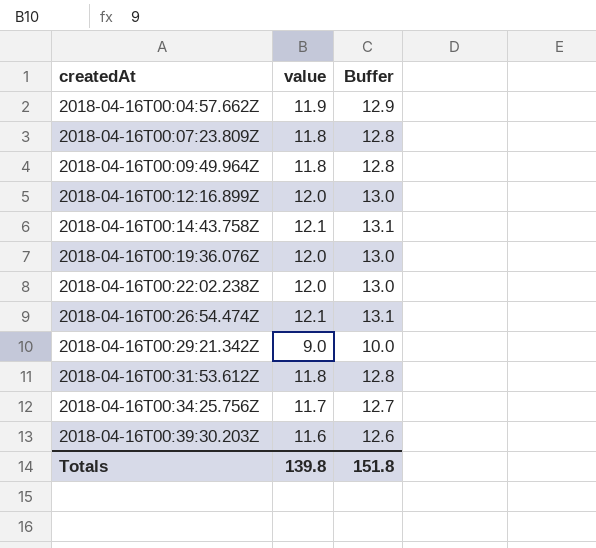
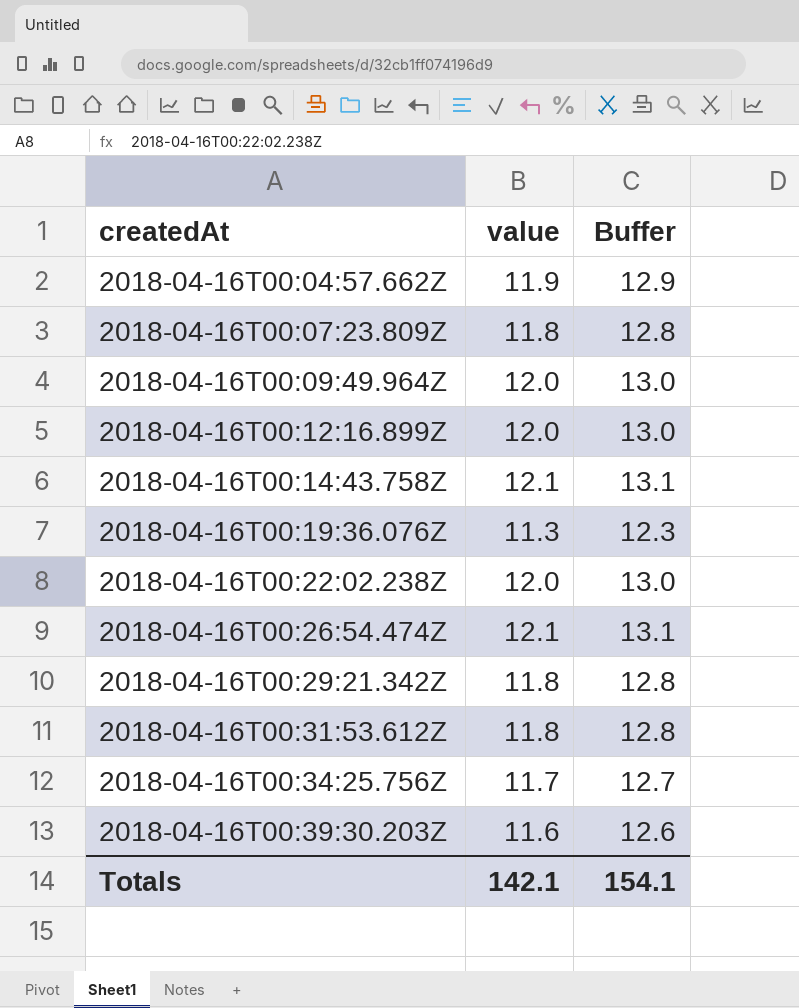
2018-04-16T00:09:49.964Z | value: 11.8 -> 12.0
2018-04-16T00:09:49.964Z | Buffer: 12.8 -> 13.0
2018-04-16T00:19:36.076Z | value: 12.0 -> 11.3
2018-04-16T00:19:36.076Z | Buffer: 13.0 -> 12.3
2018-04-16T00:29:21.342Z | value: 9.0 -> 11.8
2018-04-16T00:29:21.342Z | Buffer: 10.0 -> 12.8
Totals | value: 139.8 -> 142.1
Totals | Buffer: 151.8 -> 154.1

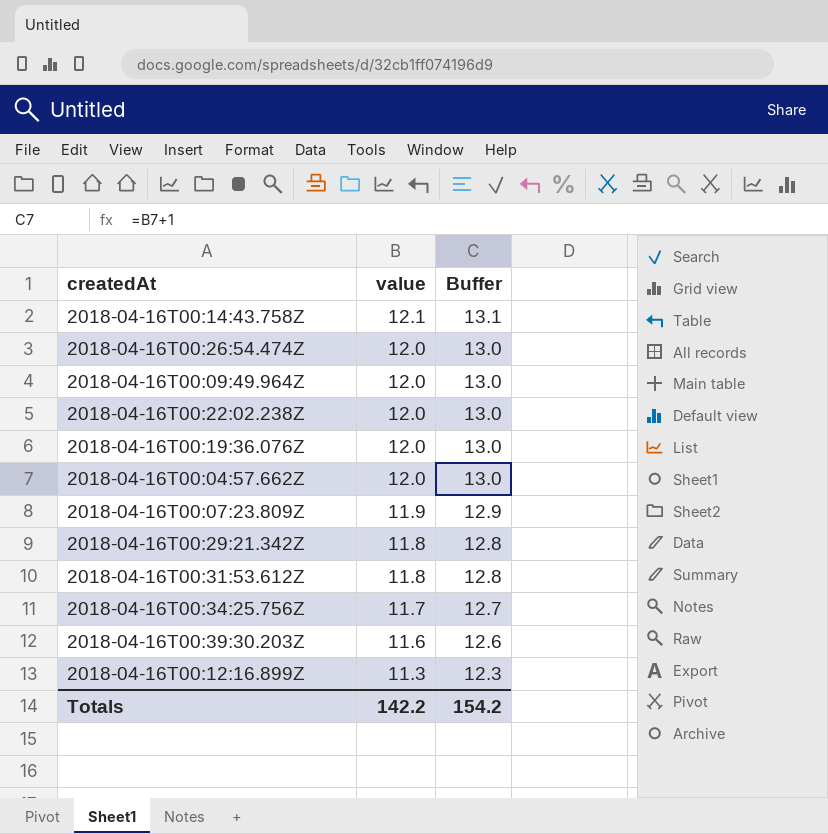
row order: createdAt ascending -> value descending
2018-04-16T00:26:54.474Z | value: 12.1 -> 12.0
2018-04-16T00:26:54.474Z | Buffer: 13.1 -> 13.0
2018-04-16T00:19:36.076Z | value: 11.3 -> 12.0
2018-04-16T00:19:36.076Z | Buffer: 12.3 -> 13.0
2018-04-16T00:04:57.662Z | value: 11.9 -> 12.0
2018-04-16T00:04:57.662Z | Buffer: 12.9 -> 13.0
2018-04-16T00:07:23.809Z | value: 11.8 -> 11.9
2018-04-16T00:07:23.809Z | Buffer: 12.8 -> 12.9
2018-04-16T00:12:16.899Z | value: 12.0 -> 11.3
2018-04-16T00:12:16.899Z | Buffer: 13.0 -> 12.3
Totals | value: 142.1 -> 142.2
Totals | Buffer: 154.1 -> 154.2

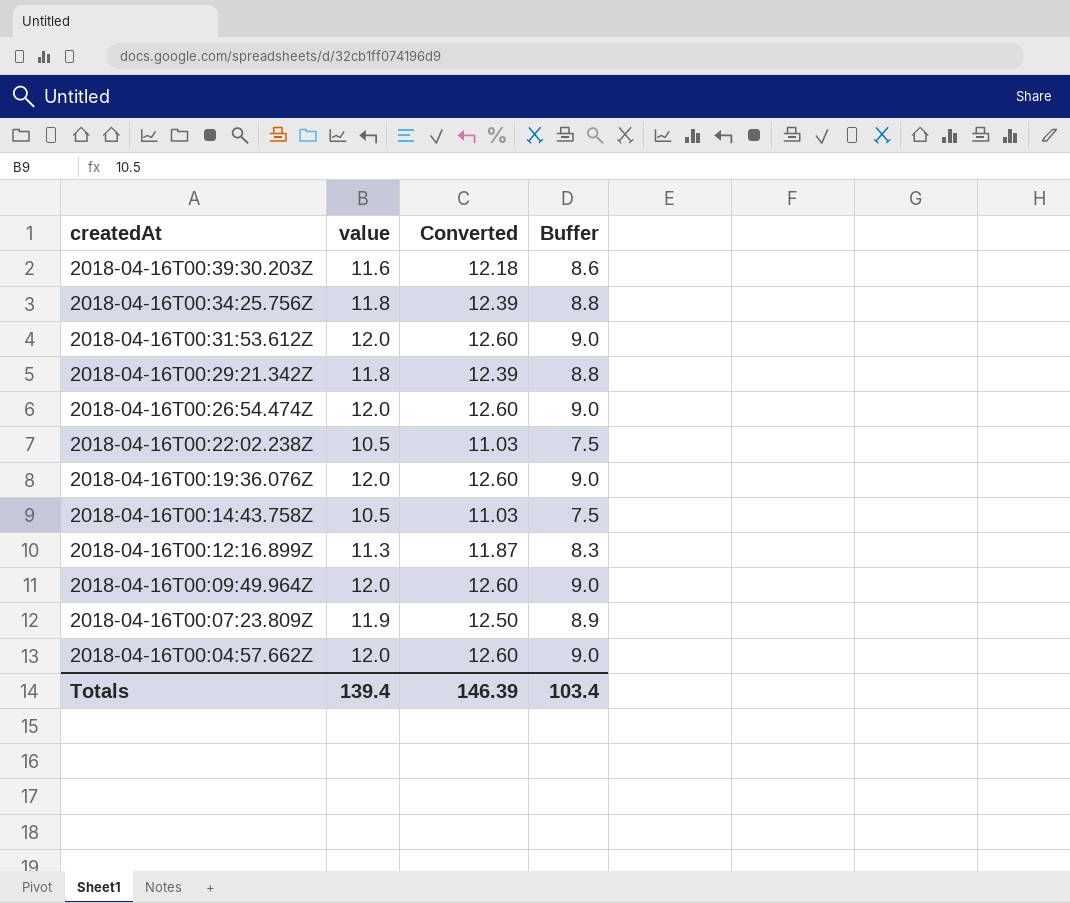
row order: value descending -> createdAt descending
column Converted | formula: none -> [value] * 1.05
column Buffer | formula: [value] + 1 -> [value] - 3
2018-04-16T00:34:25.756Z | value: 11.7 -> 11.8
2018-04-16T00:31:53.612Z | value: 11.8 -> 12.0
2018-04-16T00:22:02.238Z | value: 12.0 -> 10.5
2018-04-16T00:14:43.758Z | value: 12.1 -> 10.5
Totals | value: 142.2 -> 139.4
Totals | Buffer: 154.2 -> 103.4

